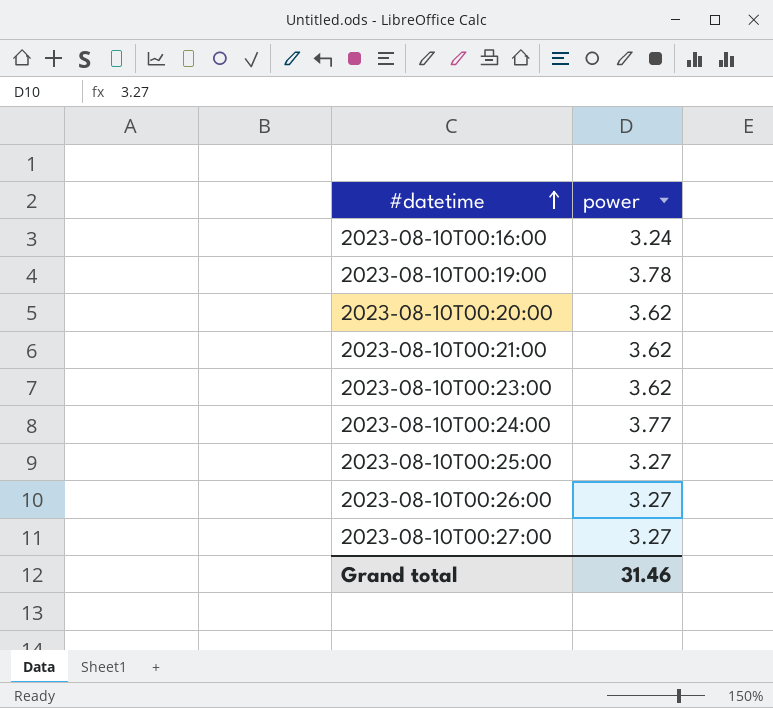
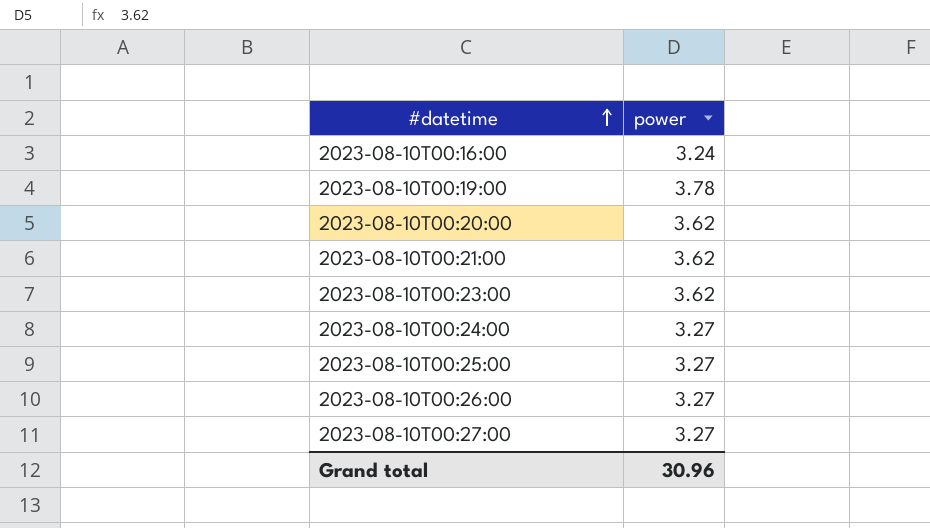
2023-08-10T00:24:00 | power: 3.77 -> 3.27
Grand total | power: 31.46 -> 30.96

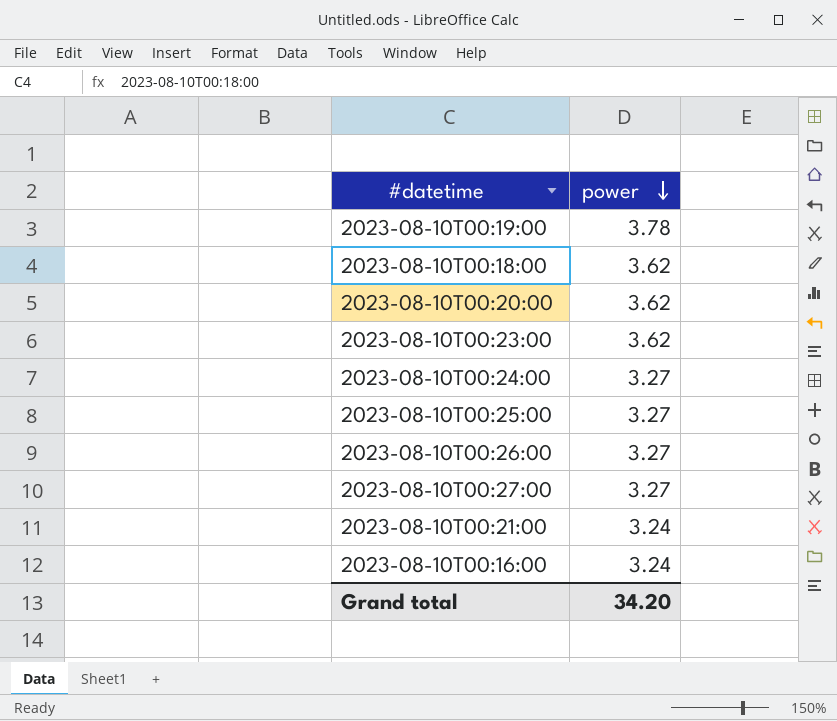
row order: #datetime ascending -> power descending
row 2023-08-10T00:18:00: none -> 3.62
2023-08-10T00:21:00 | power: 3.62 -> 3.24
Grand total | power: 30.96 -> 34.20

